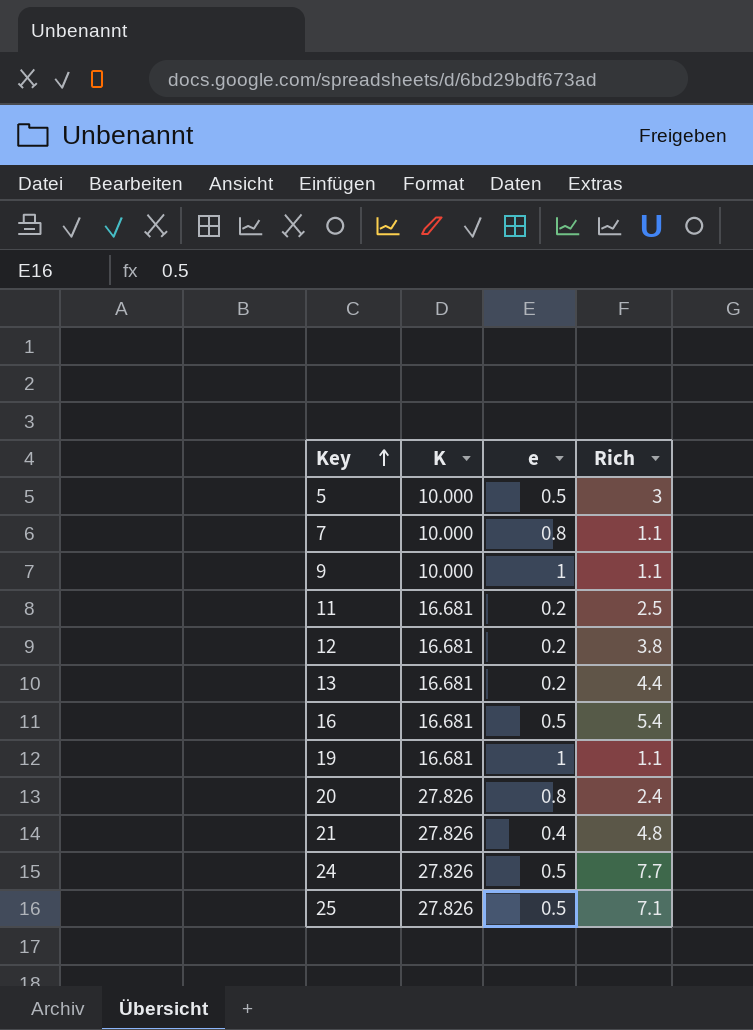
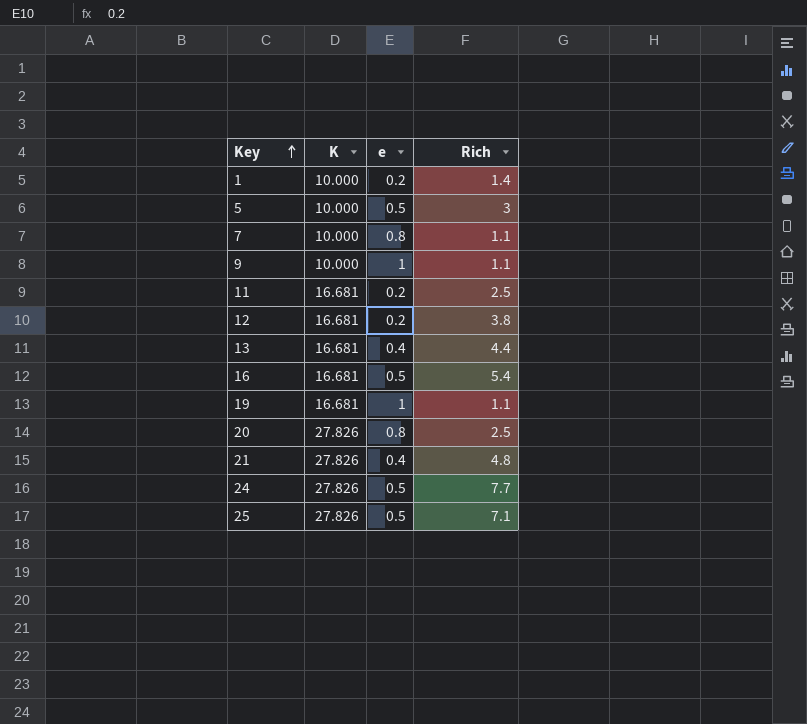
row 1: none -> 10.000 | 0.2 | 1.4
13 | e: 0.2 -> 0.4
20 | Rich: 2.4 -> 2.5

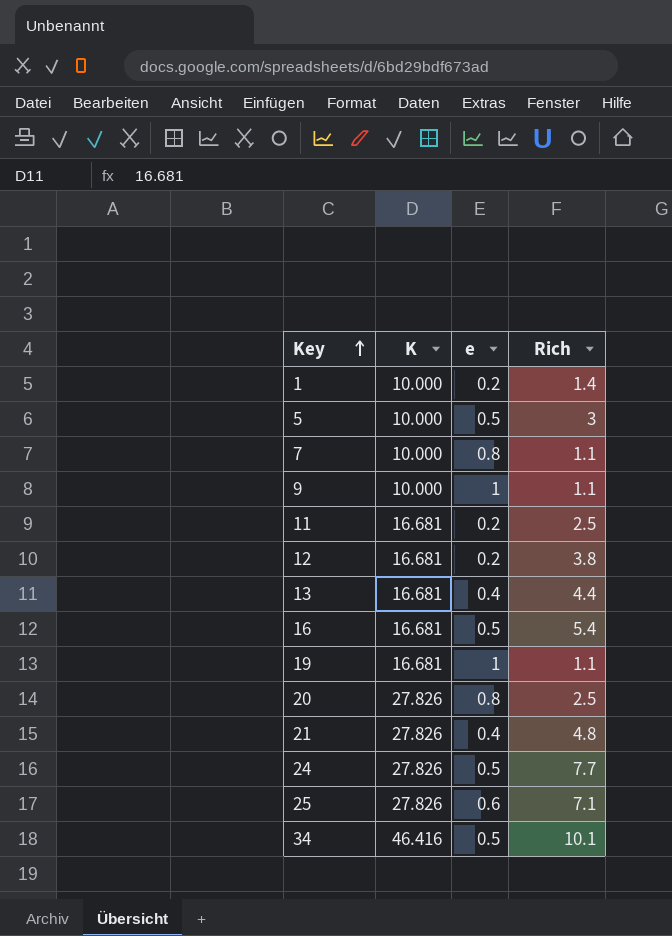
25 | e: 0.5 -> 0.6
row 34: none -> 46.416 | 0.5 | 10.1

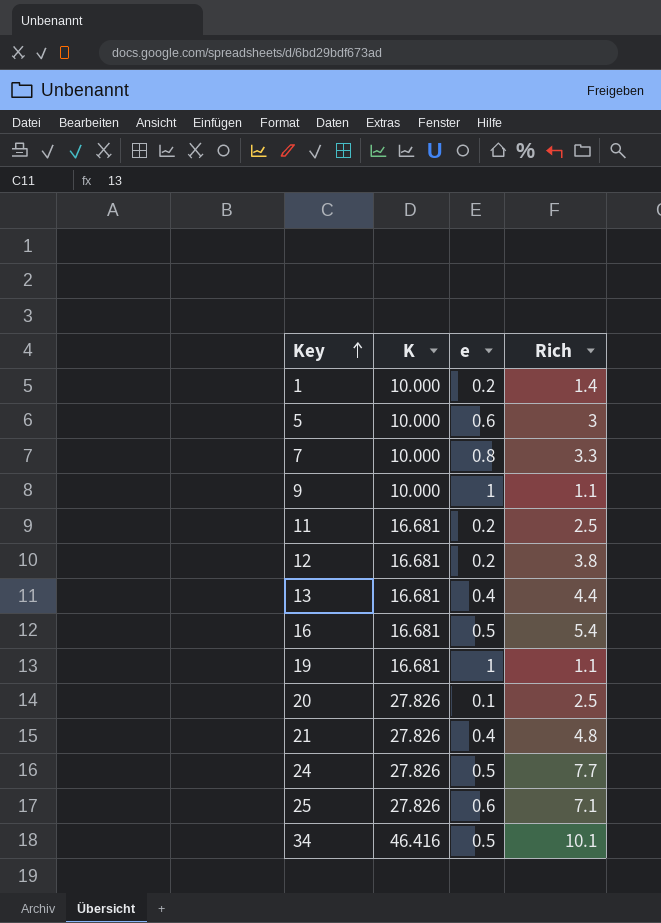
5 | e: 0.5 -> 0.6
7 | Rich: 1.1 -> 3.3
20 | e: 0.8 -> 0.1

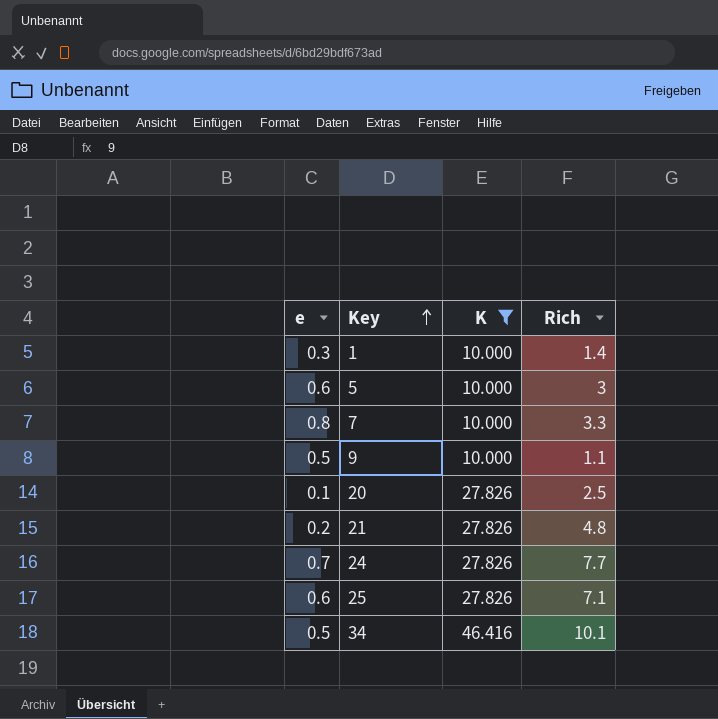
filter: none -> K != 16.681
column e | position: 3 -> 1
1 | e: 0.2 -> 0.3
9 | e: 1 -> 0.5
21 | e: 0.4 -> 0.2
24 | e: 0.5 -> 0.7

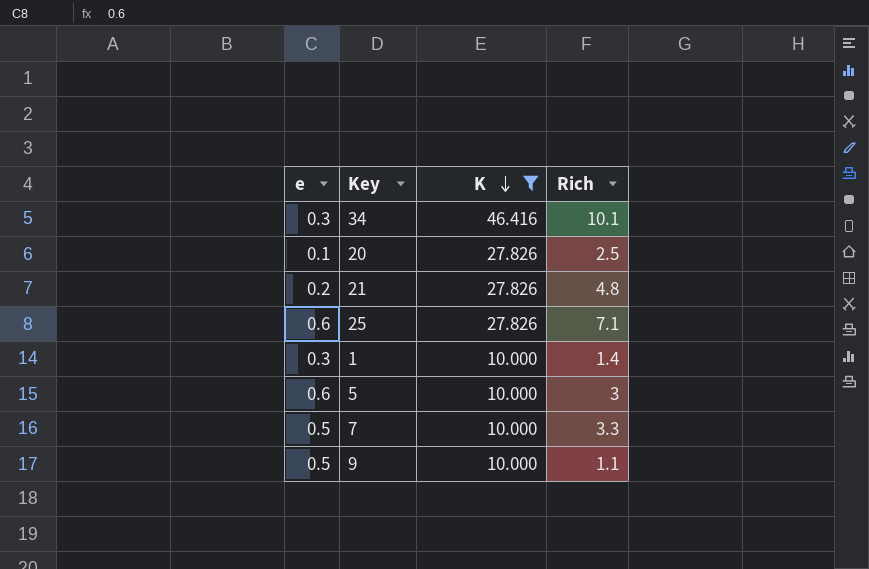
row order: Key ascending -> K descending
row 24: 0.7 | 27.826 | 7.7 -> none
34 | e: 0.5 -> 0.3
7 | e: 0.8 -> 0.5

